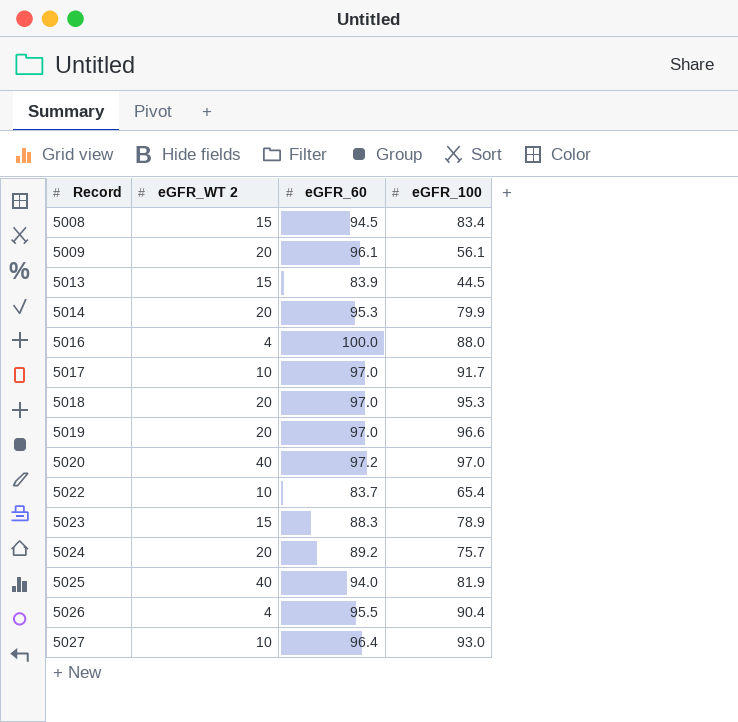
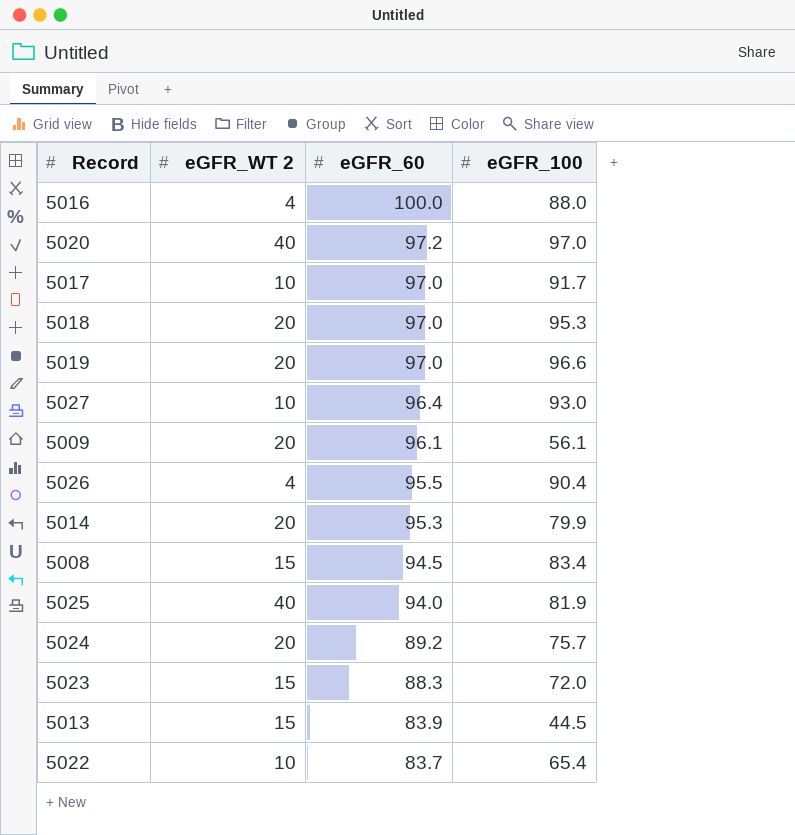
row order: Record ascending -> eGFR_60 descending
5023 | eGFR_100: 78.9 -> 72.0

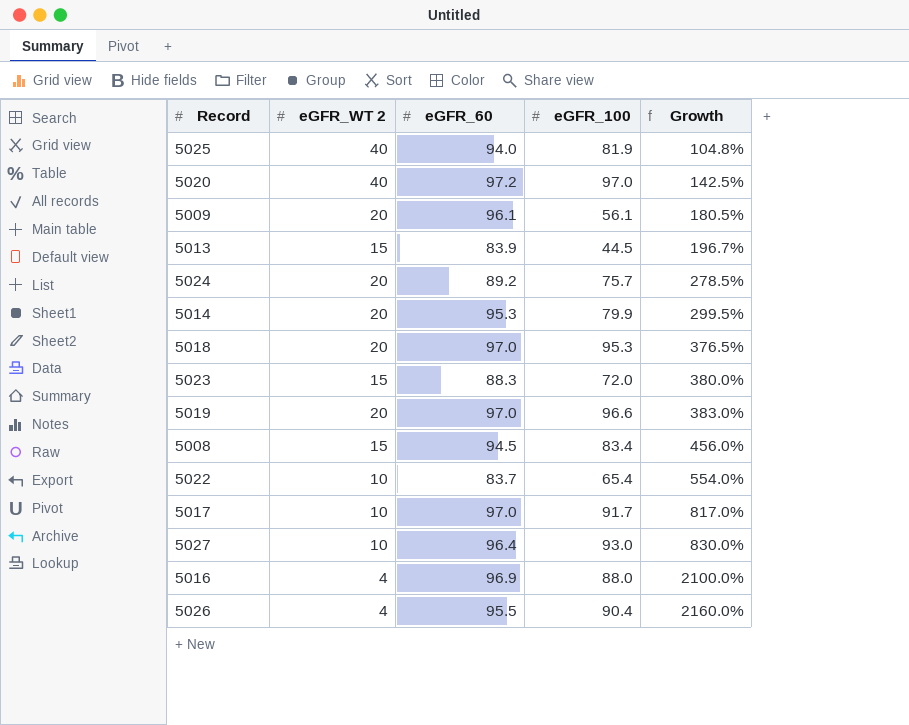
row order: eGFR_60 descending -> Growth ascending
column Growth | formula: none -> ([eGFR_100] - [eGFR_WT 2]) / [eGFR_WT 2]
5016 | eGFR_60: 100.0 -> 96.9

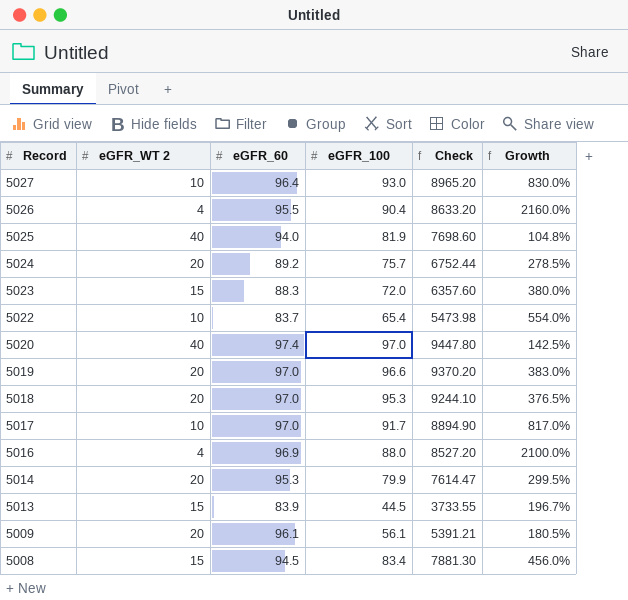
row order: Growth ascending -> Record descending
column Check | formula: none -> [eGFR_60] * [eGFR_100]
5020 | eGFR_60: 97.2 -> 97.4

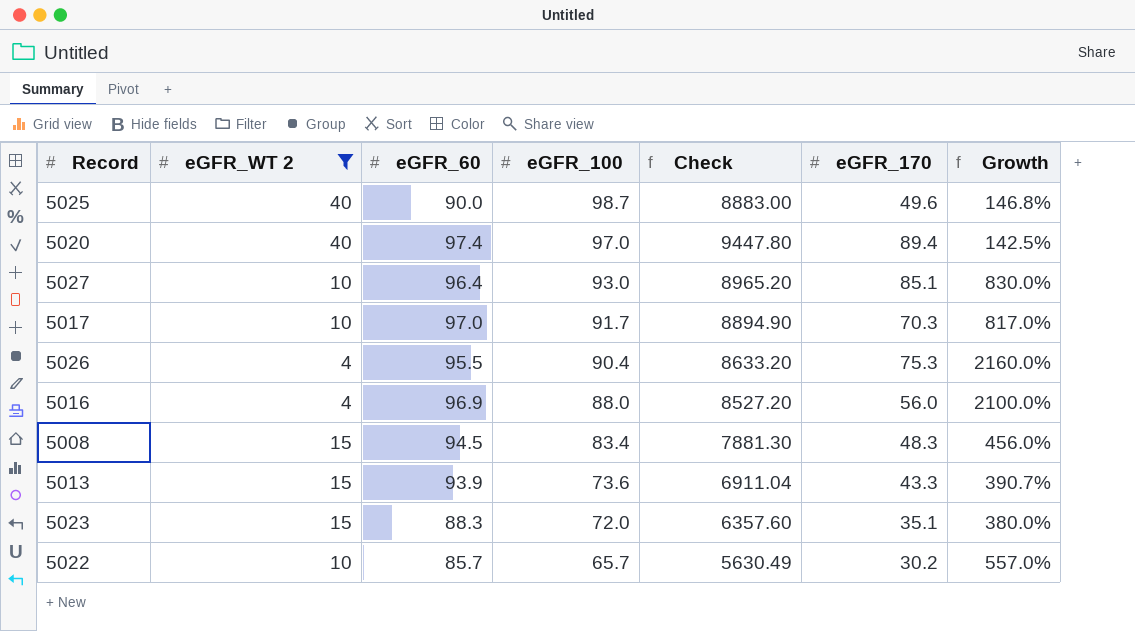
filter: none -> eGFR_WT 2 != 20
row order: Record descending -> eGFR_100 descending
column eGFR_170 | position: none -> 6
5025 | eGFR_60: 94.0 -> 90.0
5025 | eGFR_100: 81.9 -> 98.7
5025 | Check: 7698.60 -> 8883.00
5025 | Growth: 104.8% -> 146.8%
5013 | eGFR_60: 83.9 -> 93.9
5013 | eGFR_100: 44.5 -> 73.6
5013 | Check: 3733.55 -> 6911.04
5013 | Growth: 196.7% -> 390.7%
5022 | eGFR_60: 83.7 -> 85.7
5022 | eGFR_100: 65.4 -> 65.7
5022 | Check: 5473.98 -> 5630.49
5022 | Growth: 554.0% -> 557.0%

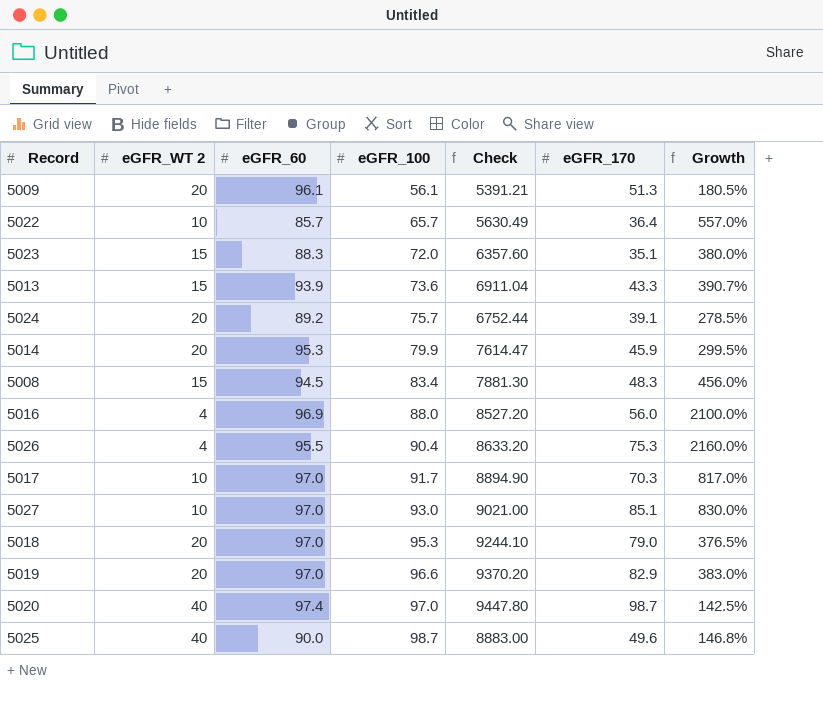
filter: eGFR_WT 2 != 20 -> none
row order: eGFR_100 descending -> eGFR_100 ascending
5022 | eGFR_170: 30.2 -> 36.4
5027 | eGFR_60: 96.4 -> 97.0
5027 | Check: 8965.20 -> 9021.00
5020 | eGFR_170: 89.4 -> 98.7

